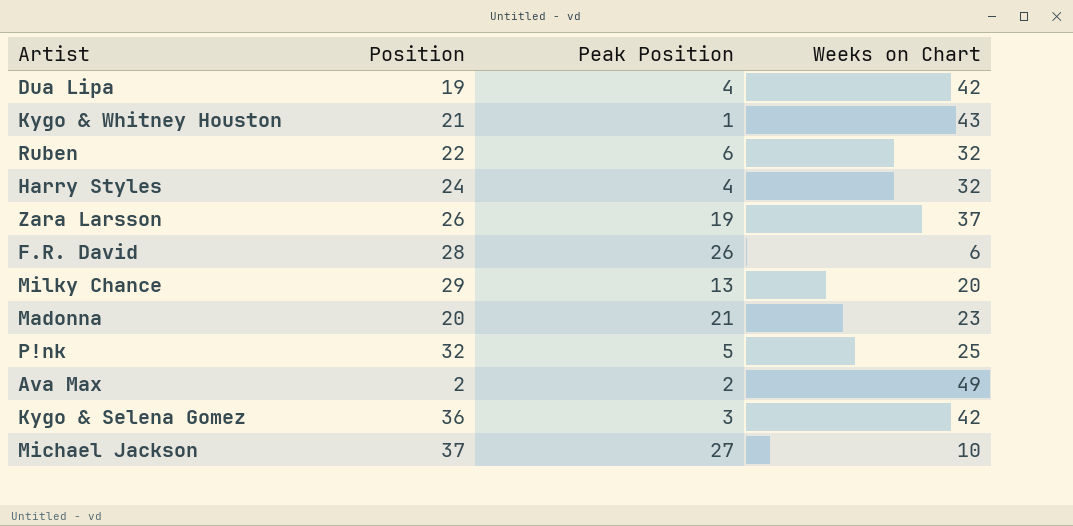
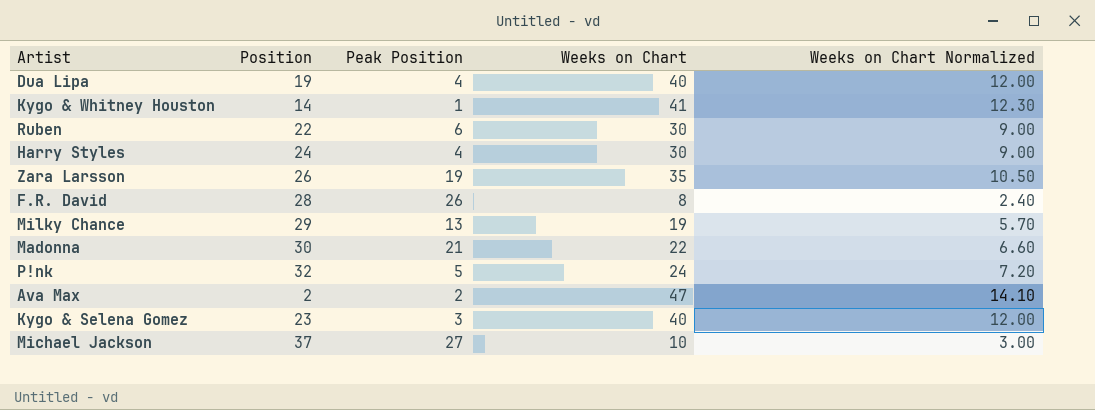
column Weeks on Chart Normalized | formula: none -> [Weeks on Chart] * 0.3
Dua Lipa | Weeks on Chart: 42 -> 40
Kygo & Whitney Houston | Position: 21 -> 14
Kygo & Whitney Houston | Weeks on Chart: 43 -> 41
Ruben | Weeks on Chart: 32 -> 30
Harry Styles | Weeks on Chart: 32 -> 30
Zara Larsson | Weeks on Chart: 37 -> 35
F.R. David | Weeks on Chart: 6 -> 8
Milky Chance | Weeks on Chart: 20 -> 19
Madonna | Position: 20 -> 30
Madonna | Weeks on Chart: 23 -> 22
P!nk | Weeks on Chart: 25 -> 24
Ava Max | Weeks on Chart: 49 -> 47
Kygo & Selena Gomez | Position: 36 -> 23
Kygo & Selena Gomez | Weeks on Chart: 42 -> 40

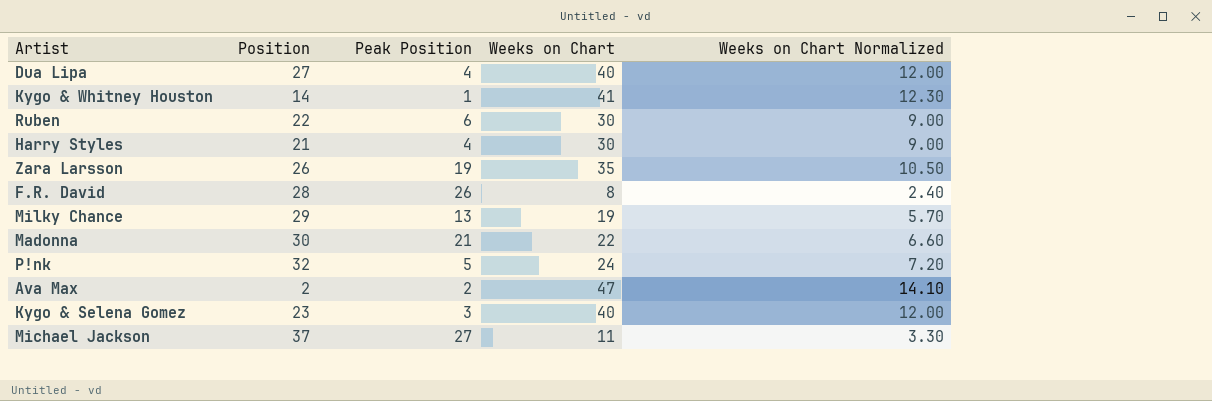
Dua Lipa | Position: 19 -> 27
Harry Styles | Position: 24 -> 21
Michael Jackson | Weeks on Chart: 10 -> 11
Michael Jackson | Weeks on Chart Normalized: 3.00 -> 3.30

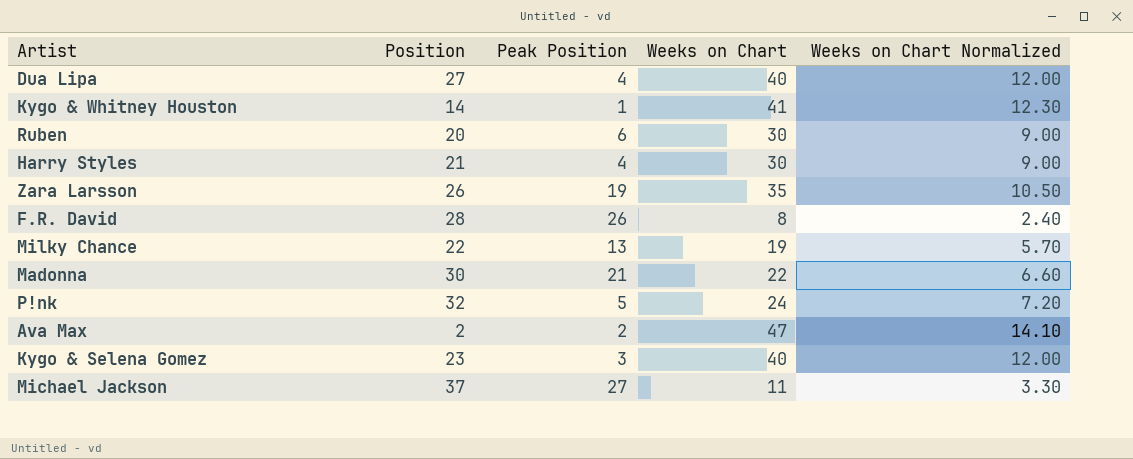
Ruben | Position: 22 -> 20
Milky Chance | Position: 29 -> 22

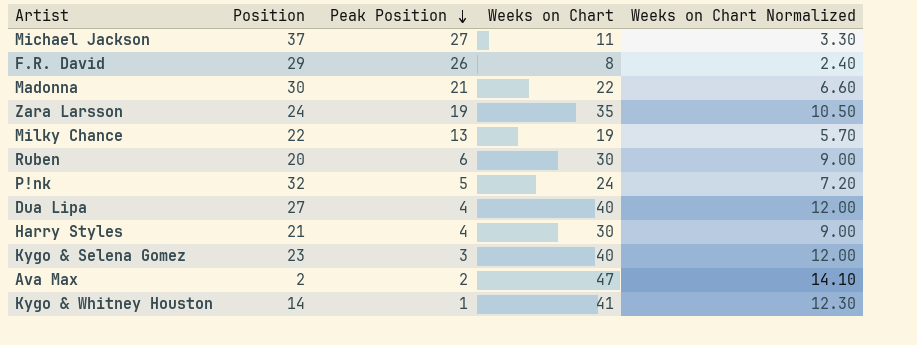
row order: none -> Peak Position descending
F.R. David | Position: 28 -> 29
Zara Larsson | Position: 26 -> 24

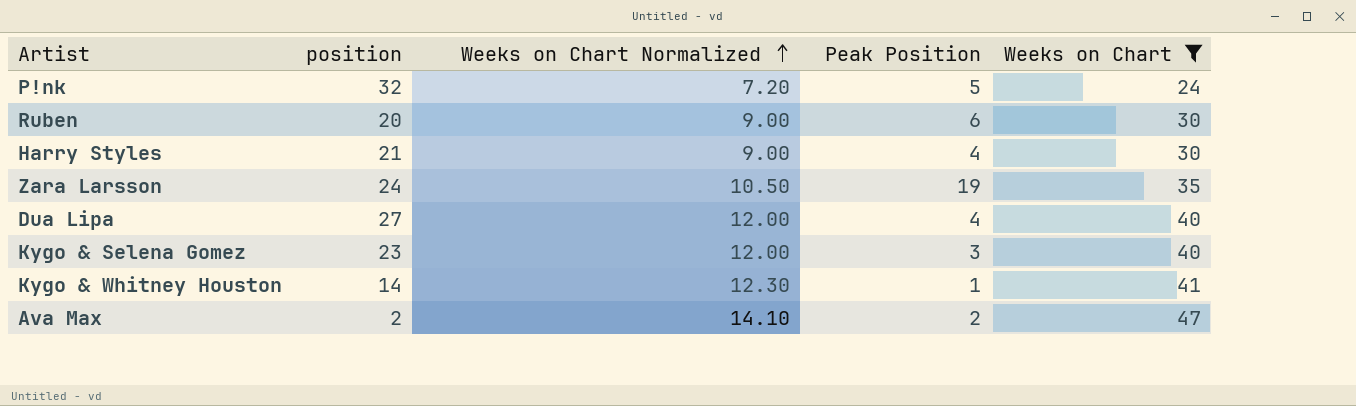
filter: none -> Weeks on Chart >= 24
row order: Peak Position descending -> Weeks on Chart Normalized ascending
column name: Position -> position
column Weeks on Chart Normalized | position: 5 -> 3

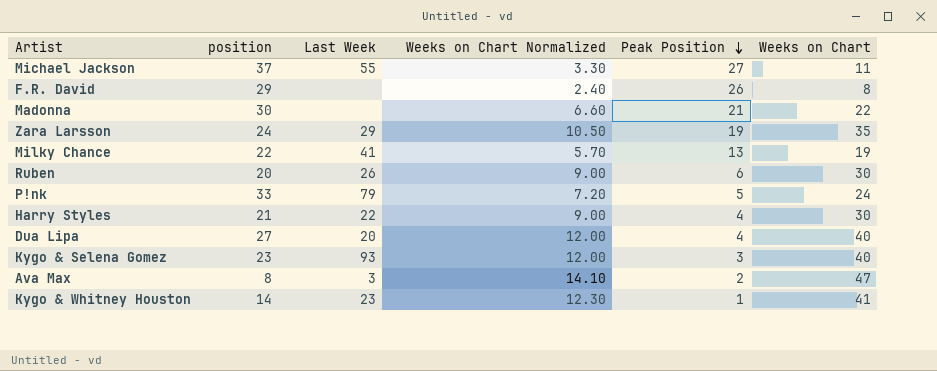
filter: Weeks on Chart >= 24 -> none
row order: Weeks on Chart Normalized ascending -> Peak Position descending
column Last Week | position: none -> 3
P!nk | position: 32 -> 33
Ava Max | position: 2 -> 8

